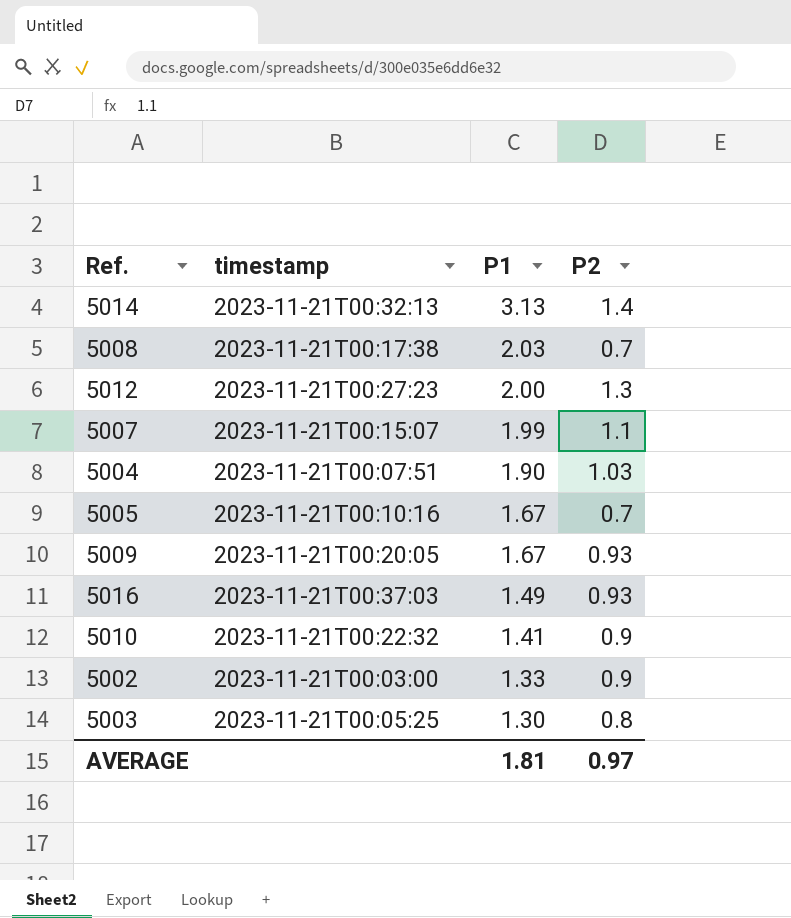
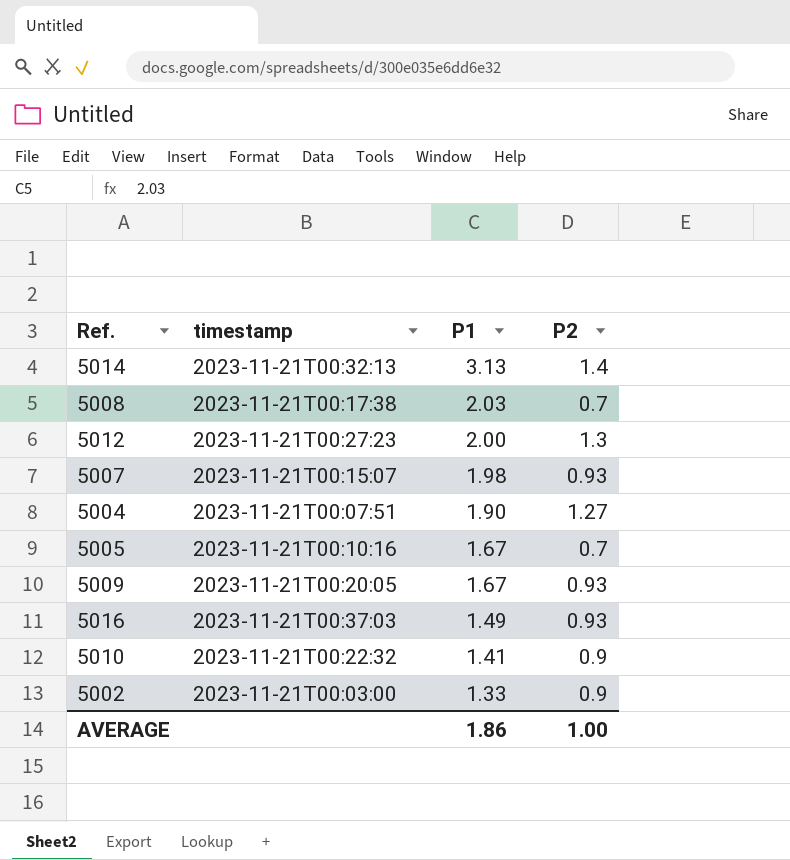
row 5003: 2023-11-21T00:05:25 | 1.30 | 0.8 -> none
5007 | P1: 1.99 -> 1.98
5007 | P2: 1.1 -> 0.93
5004 | P2: 1.03 -> 1.27
AVERAGE | P1: 1.81 -> 1.86
AVERAGE | P2: 0.97 -> 1.00

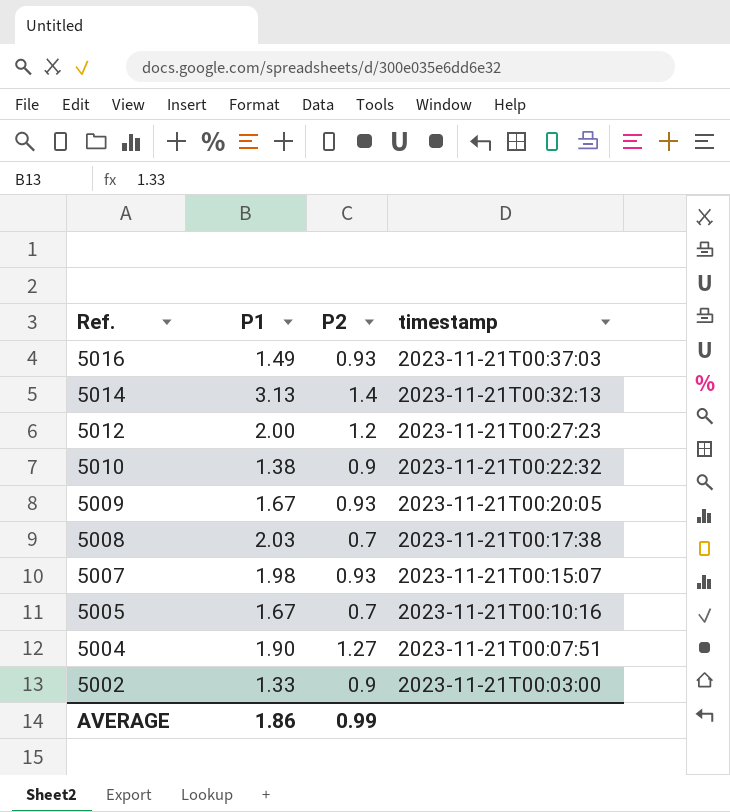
row order: P1 descending -> Ref. descending
column timestamp | position: 2 -> 4
5012 | P2: 1.3 -> 1.2
5010 | P1: 1.41 -> 1.38
AVERAGE | P2: 1.00 -> 0.99

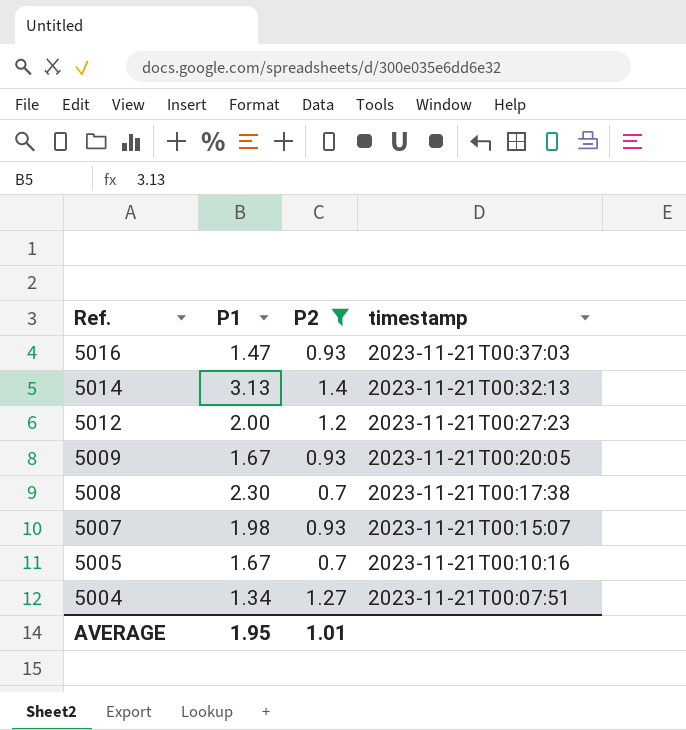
filter: none -> P2 != 0.9
5016 | P1: 1.49 -> 1.47
5008 | P1: 2.03 -> 2.30
5004 | P1: 1.90 -> 1.34
AVERAGE | P1: 1.86 -> 1.95
AVERAGE | P2: 0.99 -> 1.01

